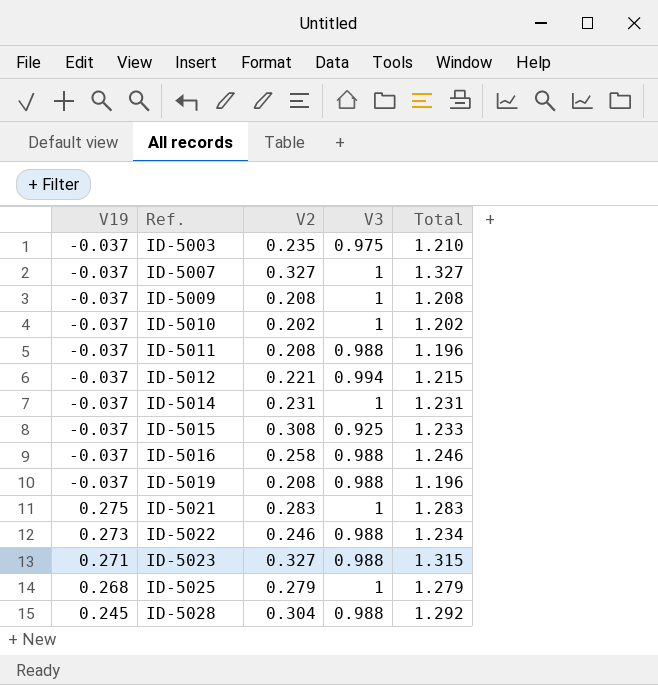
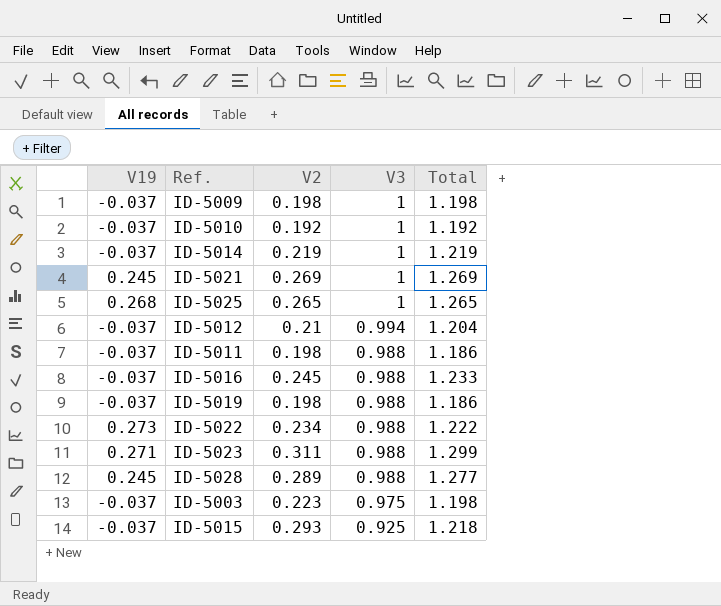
row order: Ref. ascending -> V3 descending
row ID-5007: -0.037 | 0.327 | 1 | 1.327 -> none
ID-5009 | V2: 0.208 -> 0.198
ID-5009 | Total: 1.208 -> 1.198
ID-5010 | V2: 0.202 -> 0.192
ID-5010 | Total: 1.202 -> 1.192
ID-5014 | V2: 0.231 -> 0.219
ID-5014 | Total: 1.231 -> 1.219
ID-5021 | V19: 0.275 -> 0.245
ID-5021 | V2: 0.283 -> 0.269
ID-5021 | Total: 1.283 -> 1.269
ID-5025 | V2: 0.279 -> 0.265
ID-5025 | Total: 1.279 -> 1.265
ID-5012 | V2: 0.221 -> 0.21
ID-5012 | Total: 1.215 -> 1.204
ID-5011 | V2: 0.208 -> 0.198
ID-5011 | Total: 1.196 -> 1.186
ID-5016 | V2: 0.258 -> 0.245
ID-5016 | Total: 1.246 -> 1.233
ID-5019 | V2: 0.208 -> 0.198
ID-5019 | Total: 1.196 -> 1.186
ID-5022 | V2: 0.246 -> 0.234
ID-5022 | Total: 1.234 -> 1.222
ID-5023 | V2: 0.327 -> 0.311
ID-5023 | Total: 1.315 -> 1.299
ID-5028 | V2: 0.304 -> 0.289
ID-5028 | Total: 1.292 -> 1.277
ID-5003 | V2: 0.235 -> 0.223
ID-5003 | Total: 1.210 -> 1.198
ID-5015 | V2: 0.308 -> 0.293
ID-5015 | Total: 1.233 -> 1.218

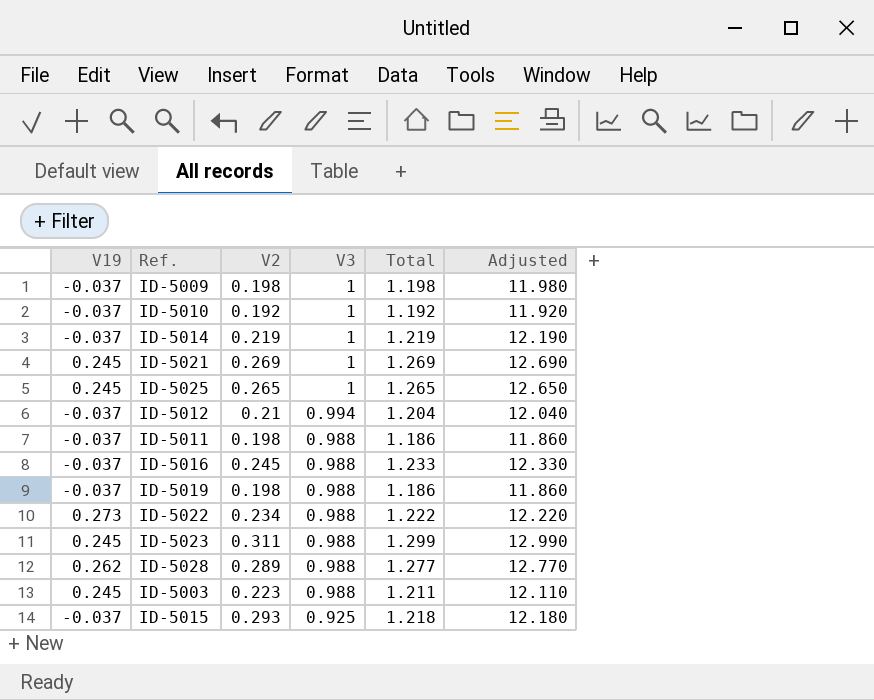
column Adjusted | formula: none -> [Total] * 10
ID-5025 | V19: 0.268 -> 0.245
ID-5023 | V19: 0.271 -> 0.245
ID-5028 | V19: 0.245 -> 0.262
ID-5003 | V19: -0.037 -> 0.245
ID-5003 | V3: 0.975 -> 0.988
ID-5003 | Total: 1.198 -> 1.211

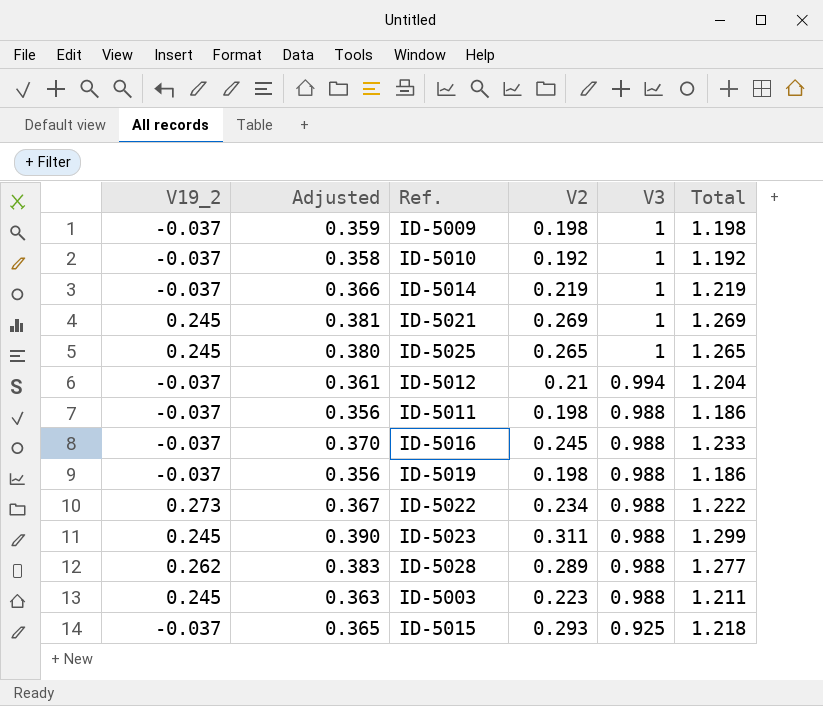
column name: V19 -> V19_2
column Adjusted | formula: [Total] * 10 -> [Total] * 0.3
column Adjusted | position: 6 -> 2

